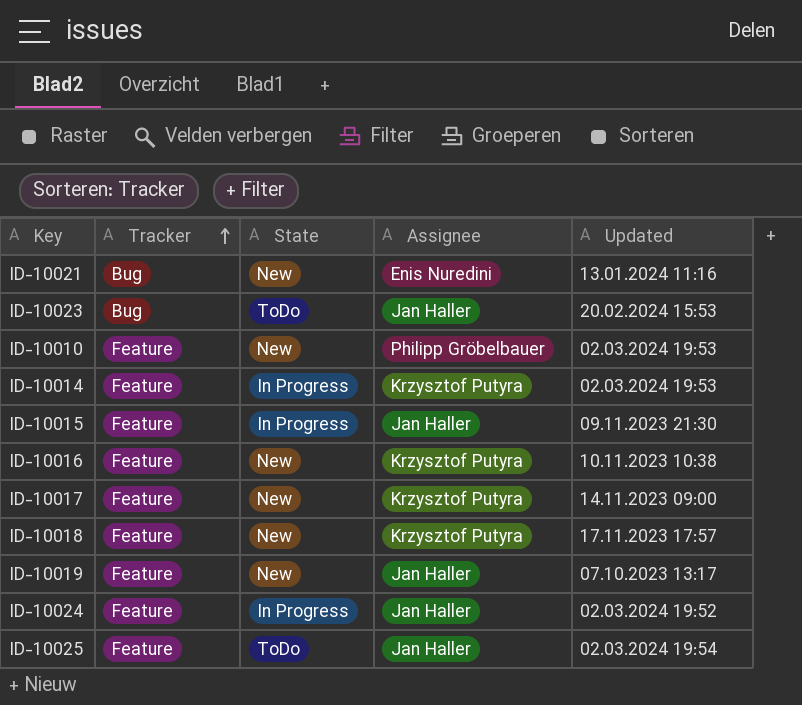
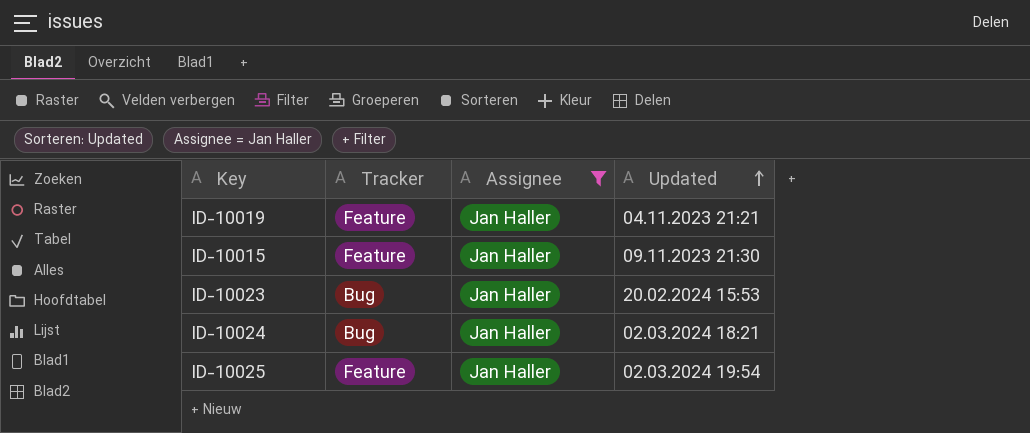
filter: none -> Assignee = Jan Haller
row order: Tracker ascending -> Updated ascending
column State | position: 3 -> none
ID-10019 | Updated: 07.10.2023 13:17 -> 04.11.2023 21:21
ID-10024 | Tracker: Feature -> Bug
ID-10024 | Updated: 02.03.2024 19:52 -> 02.03.2024 18:21

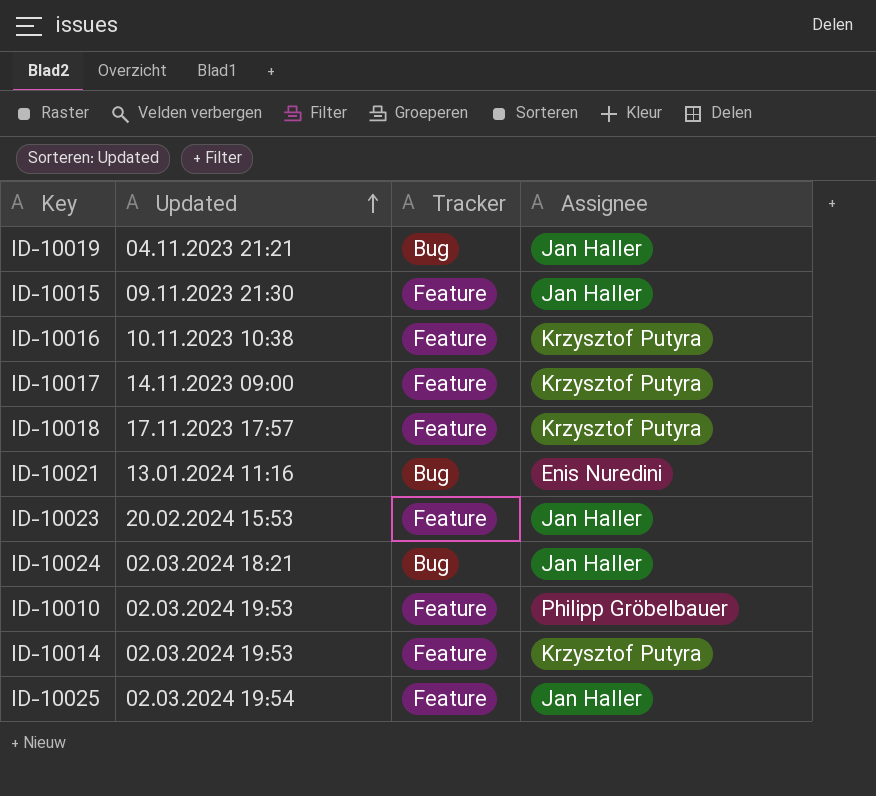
filter: Assignee = Jan Haller -> none
column Updated | position: 4 -> 2
ID-10019 | Tracker: Feature -> Bug
ID-10023 | Tracker: Bug -> Feature

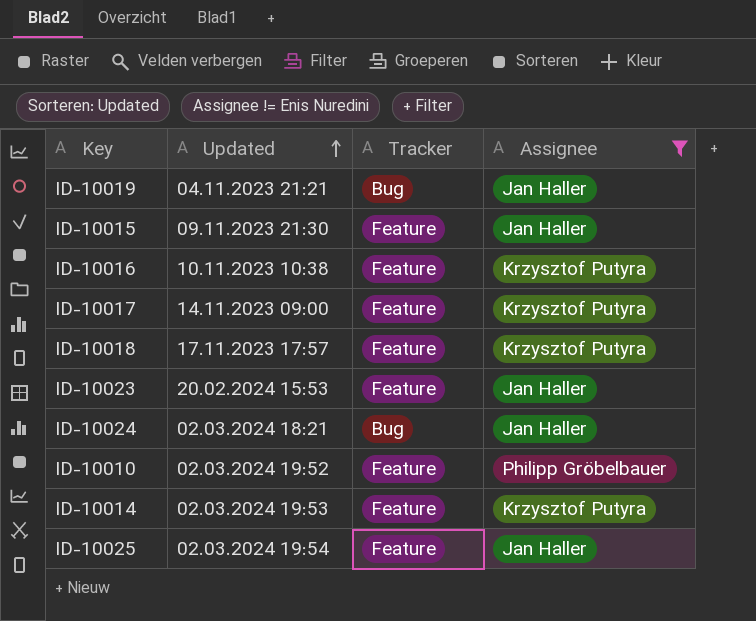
filter: none -> Assignee != Enis Nuredini
ID-10010 | Updated: 02.03.2024 19:53 -> 02.03.2024 19:52

